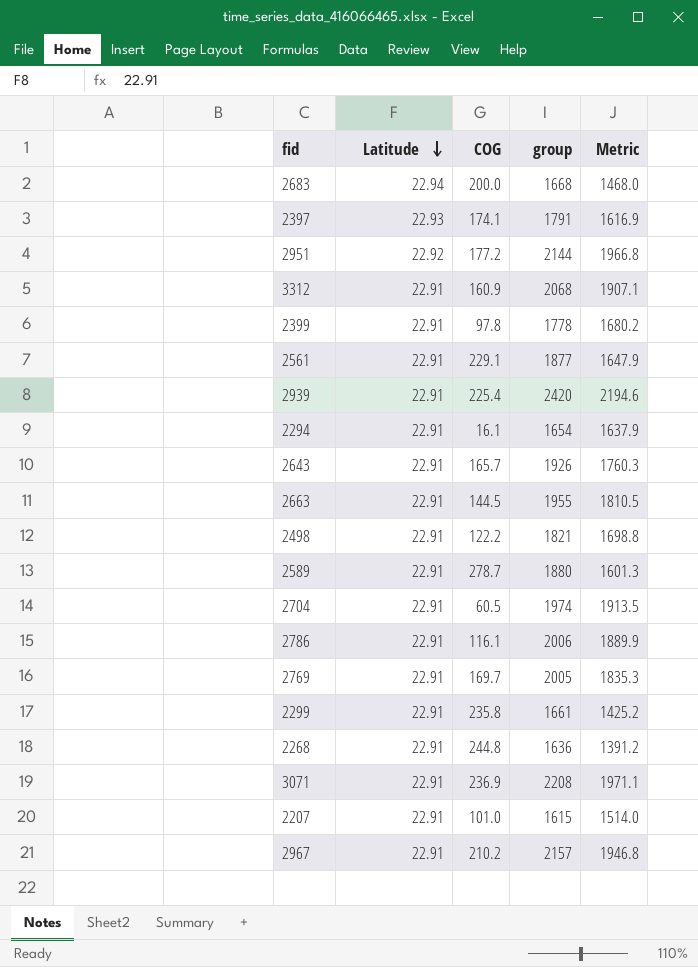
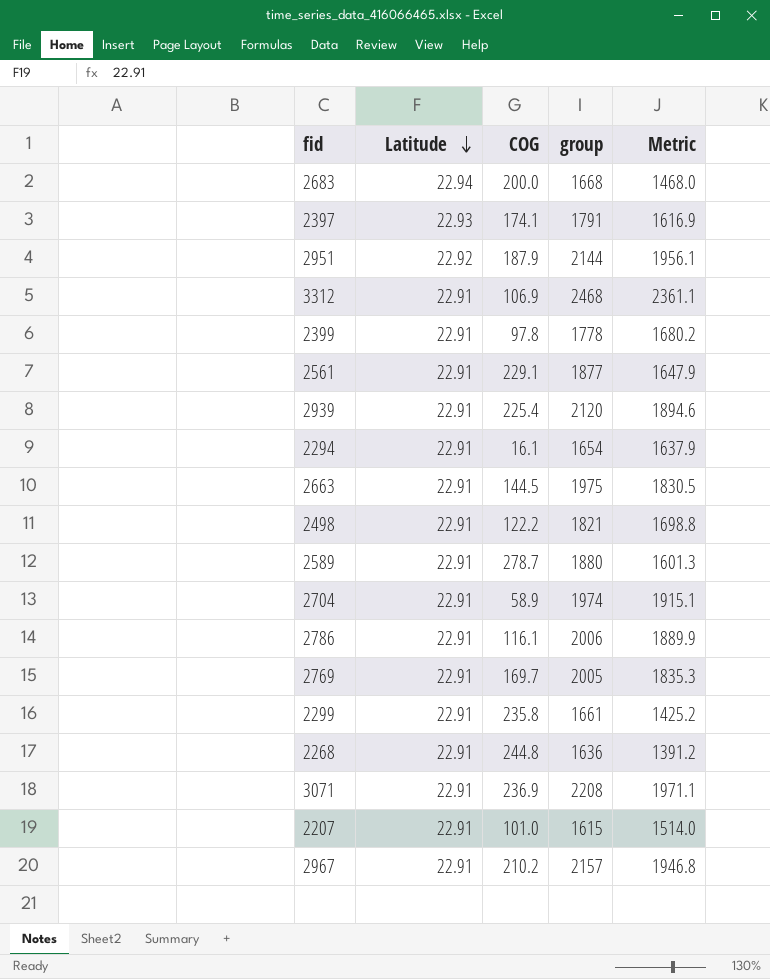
row 2643: 22.91 | 165.7 | 1926 | 1760.3 -> none
2951 | COG: 177.2 -> 187.9
2951 | Metric: 1966.8 -> 1956.1
3312 | COG: 160.9 -> 106.9
3312 | group: 2068 -> 2468
3312 | Metric: 1907.1 -> 2361.1
2939 | group: 2420 -> 2120
2939 | Metric: 2194.6 -> 1894.6
2663 | group: 1955 -> 1975
2663 | Metric: 1810.5 -> 1830.5
2704 | COG: 60.5 -> 58.9
2704 | Metric: 1913.5 -> 1915.1

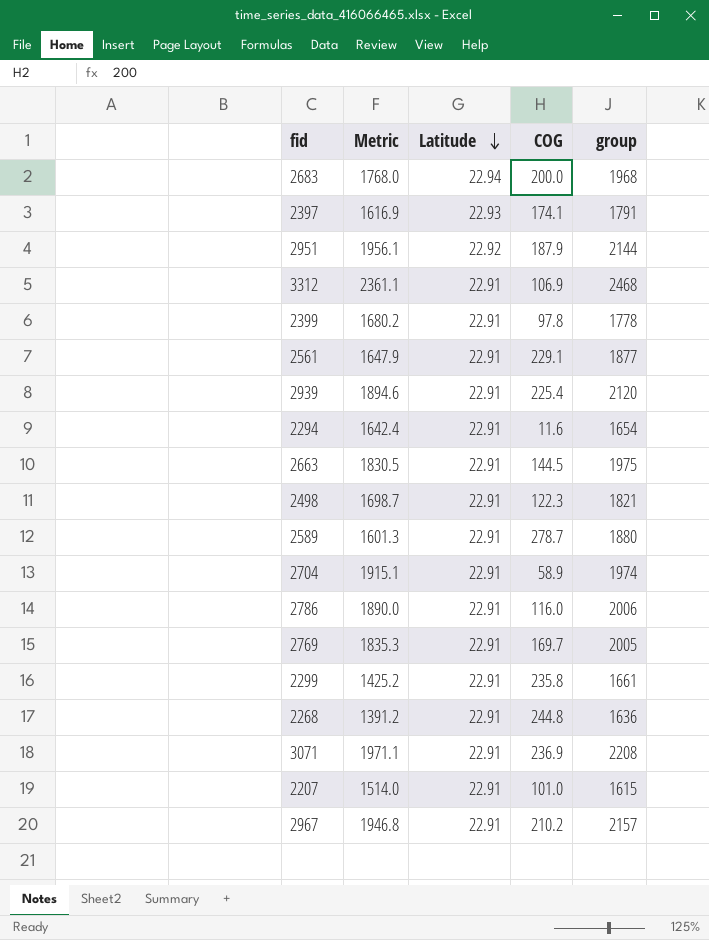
column Metric | position: 5 -> 2
2683 | Metric: 1468.0 -> 1768.0
2683 | group: 1668 -> 1968
2294 | Metric: 1637.9 -> 1642.4
2294 | COG: 16.1 -> 11.6
2498 | Metric: 1698.8 -> 1698.7
2498 | COG: 122.2 -> 122.3
2786 | Metric: 1889.9 -> 1890.0
2786 | COG: 116.1 -> 116.0

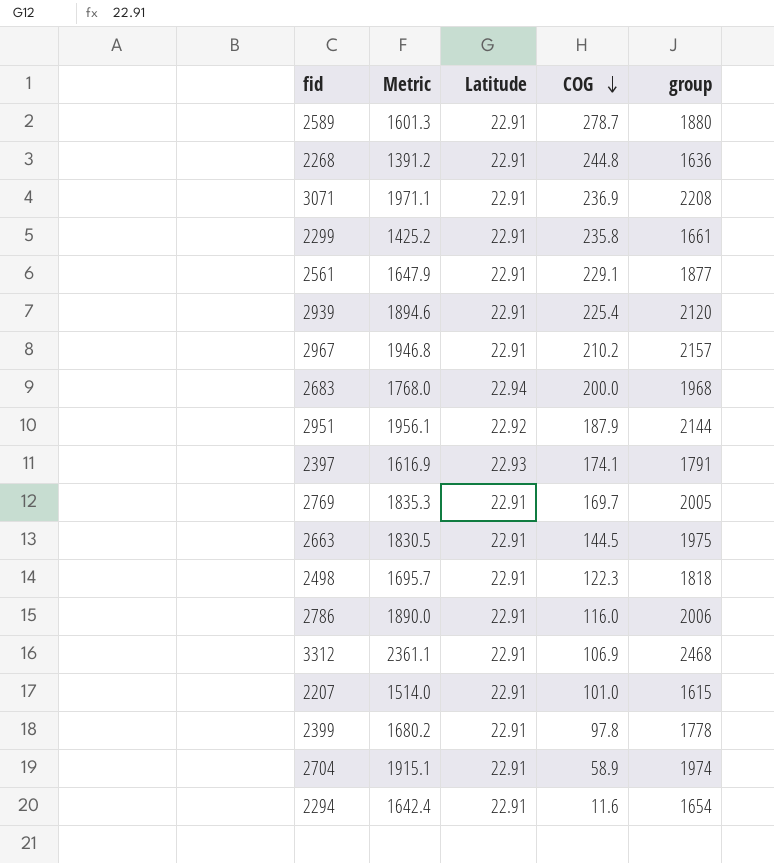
row order: Latitude descending -> COG descending
2498 | Metric: 1698.7 -> 1695.7
2498 | group: 1821 -> 1818

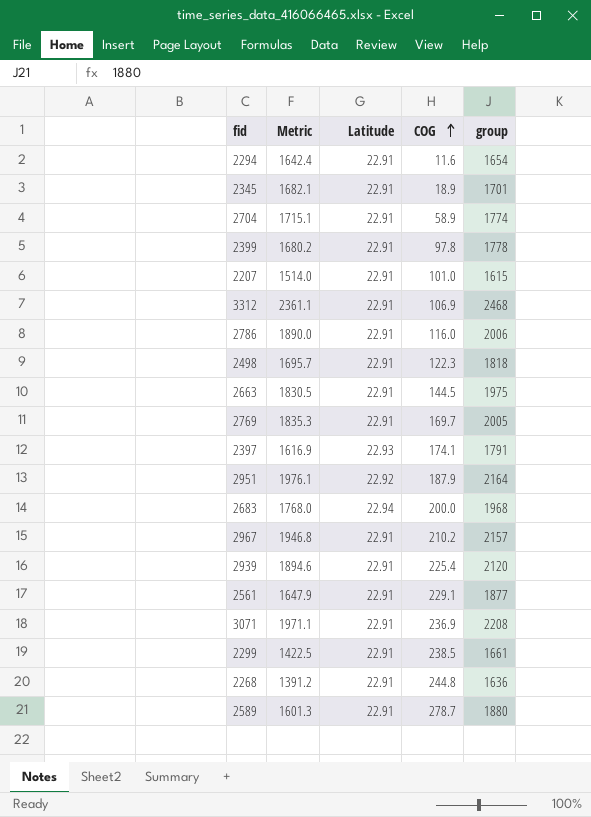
row order: COG descending -> COG ascending
row 2345: none -> 1682.1 | 22.91 | 18.9 | 1701
2704 | Metric: 1915.1 -> 1715.1
2704 | group: 1974 -> 1774
2951 | Metric: 1956.1 -> 1976.1
2951 | group: 2144 -> 2164
2299 | Metric: 1425.2 -> 1422.5
2299 | COG: 235.8 -> 238.5

